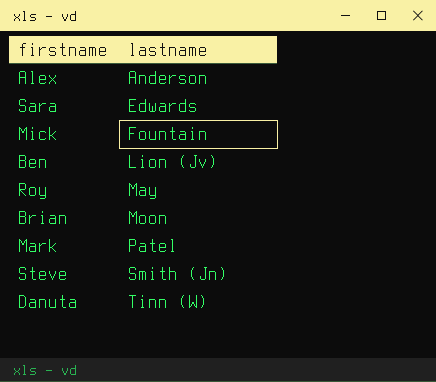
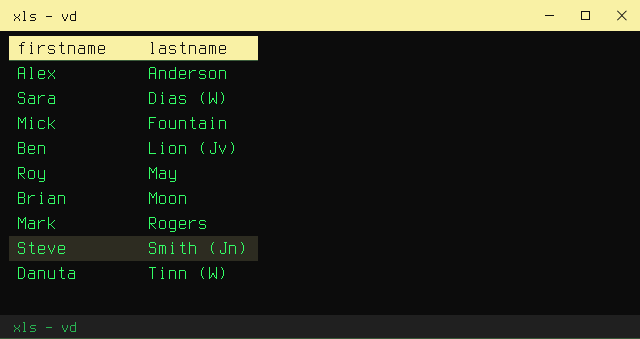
Sara | lastname: Edwards -> Dias (W)
Mark | lastname: Patel -> Rogers

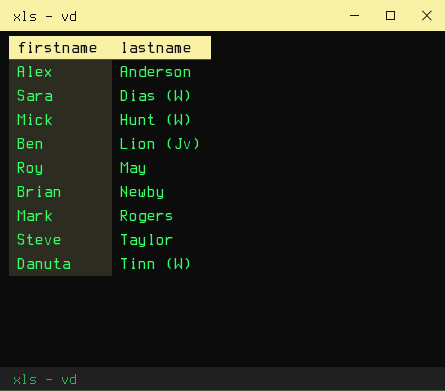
Mick | lastname: Fountain -> Hunt (W)
Brian | lastname: Moon -> Newby
Steve | lastname: Smith (Jn) -> Taylor

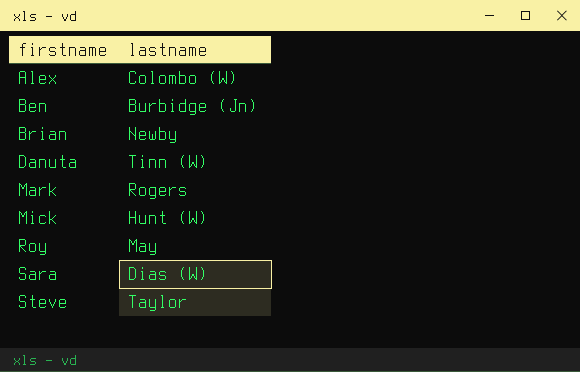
row order: lastname ascending -> firstname ascending
Alex | lastname: Anderson -> Colombo (W)
Ben | lastname: Lion (Jv) -> Burbidge (Jn)

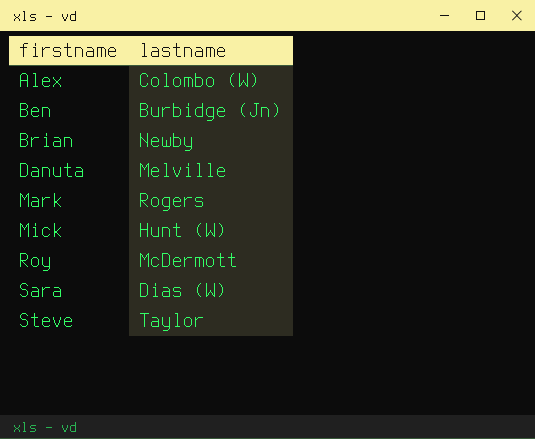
Danuta | lastname: Tinn (W) -> Melville
Roy | lastname: May -> McDermott

